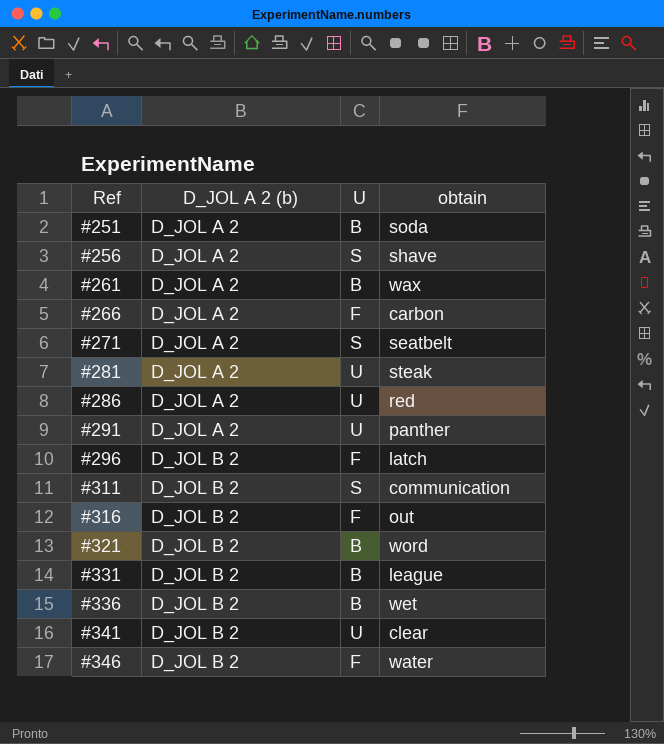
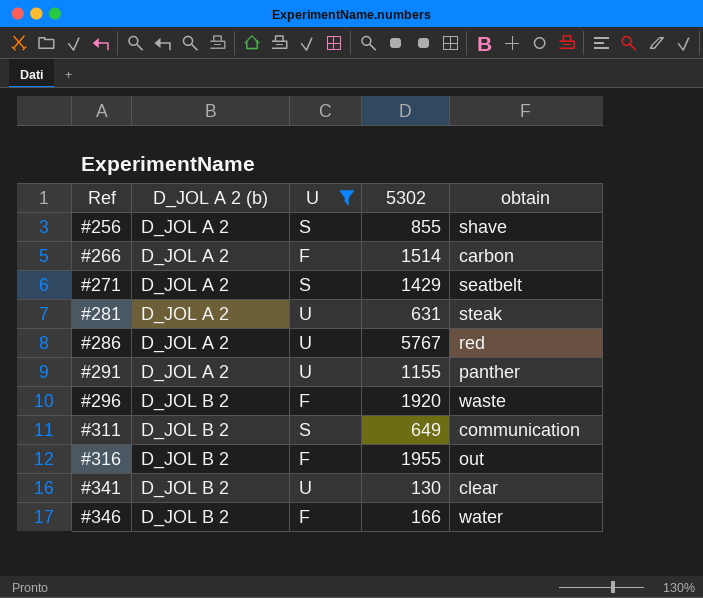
filter: none -> U != B
column 5302 | position: none -> 4
#296 | obtain: latch -> waste

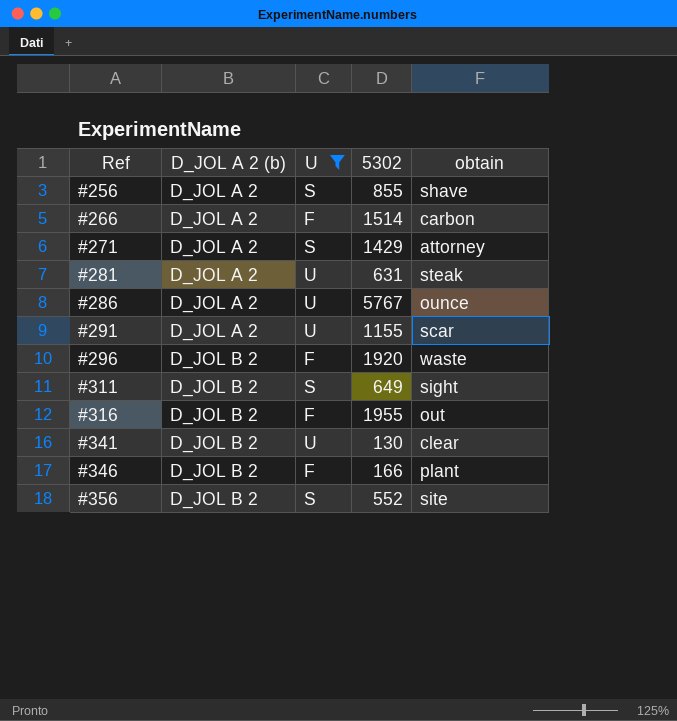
#271 | obtain: seatbelt -> attorney
#286 | obtain: red -> ounce
#291 | obtain: panther -> scar
#311 | obtain: communication -> sight
#346 | obtain: water -> plant
row #356: none -> D_JOL B 2 | S | 552 | site

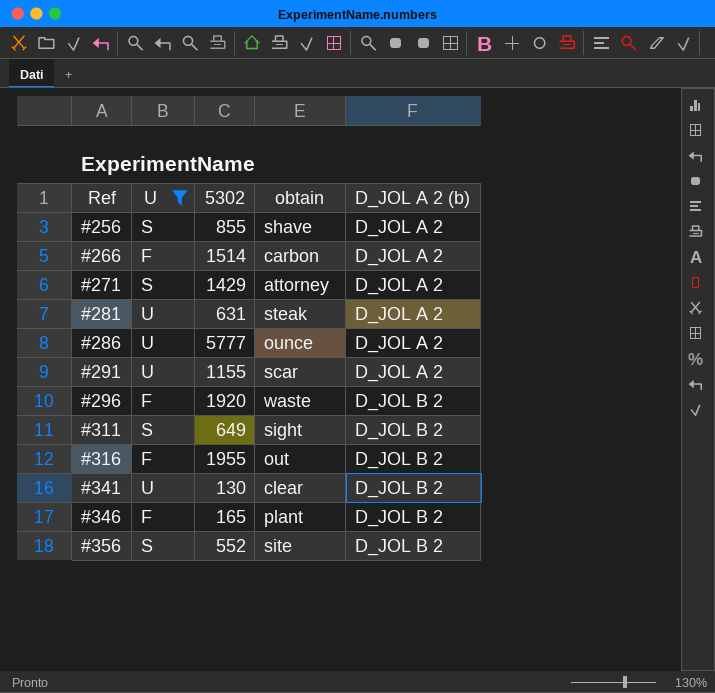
column D_JOL A 2 (b) | position: 2 -> 5
#286 | 5302: 5767 -> 5777
#346 | 5302: 166 -> 165

